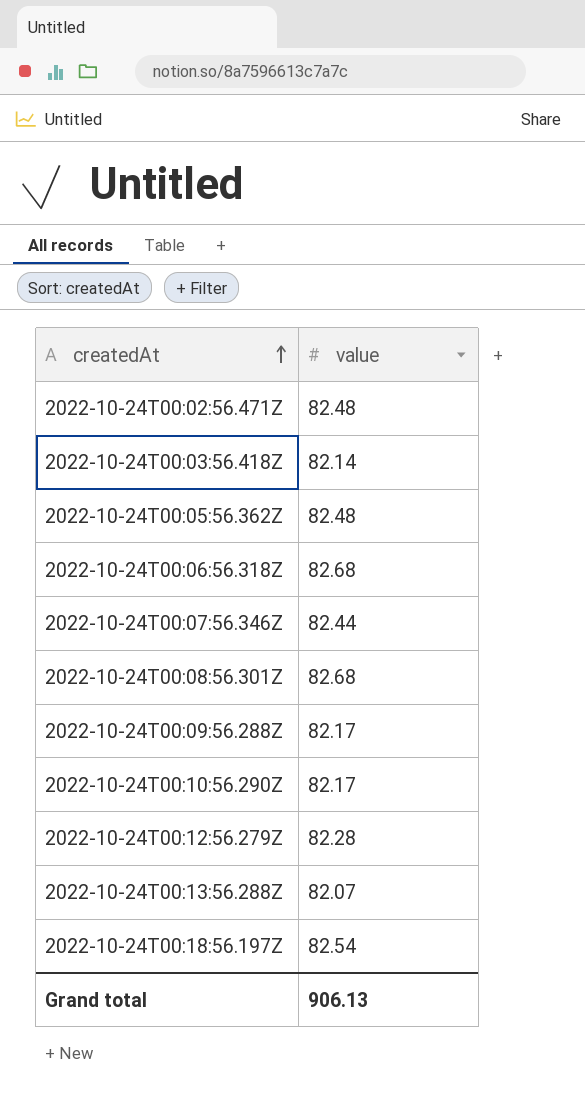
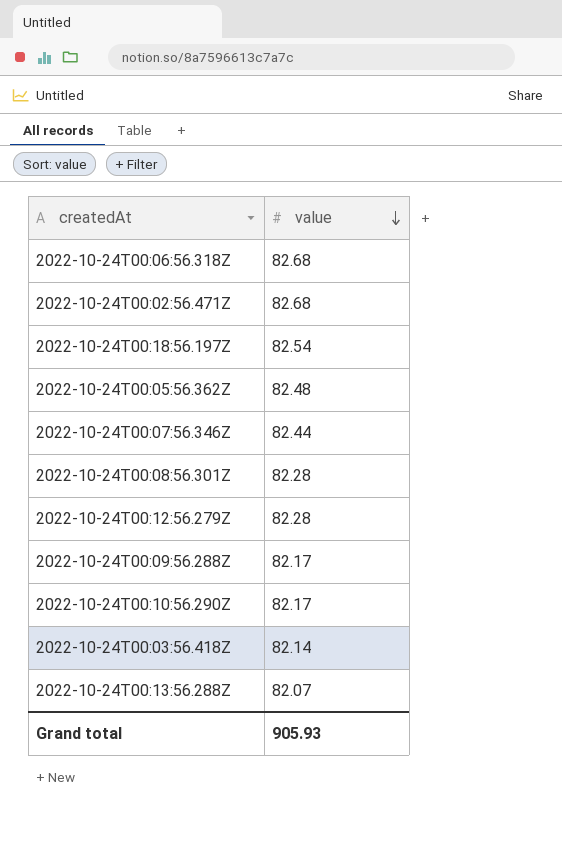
row order: createdAt ascending -> value descending
2022-10-24T00:02:56.471Z | value: 82.48 -> 82.68
2022-10-24T00:08:56.301Z | value: 82.68 -> 82.28
Grand total | value: 906.13 -> 905.93

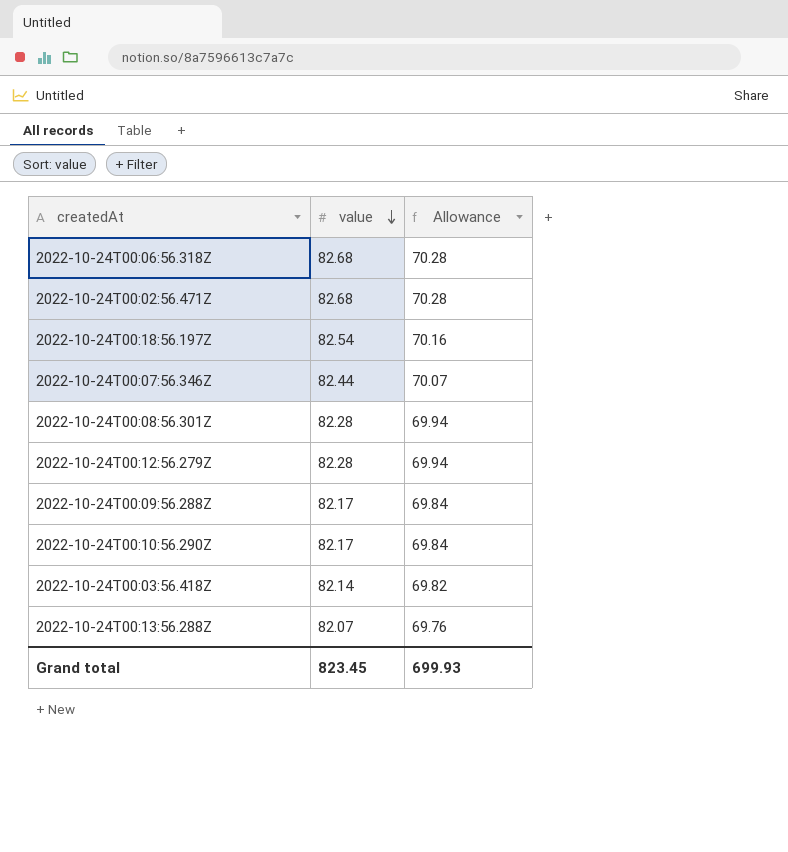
column Allowance | formula: none -> [value] * 0.85
row 2022-10-24T00:05:56.362Z: 82.48 -> none
Grand total | value: 905.93 -> 823.45

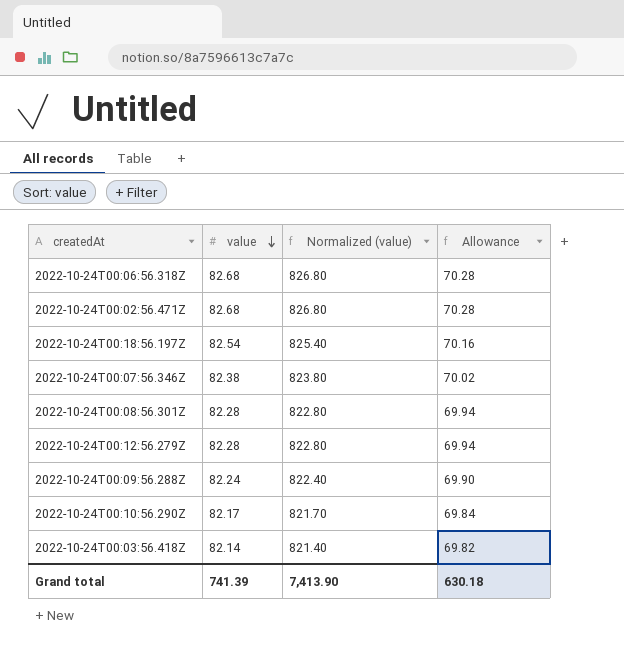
column Normalized (value) | formula: none -> [value] * 10
row 2022-10-24T00:13:56.288Z: 82.07 | 69.76 -> none
2022-10-24T00:07:56.346Z | value: 82.44 -> 82.38
2022-10-24T00:07:56.346Z | Allowance: 70.07 -> 70.02
2022-10-24T00:09:56.288Z | value: 82.17 -> 82.24
2022-10-24T00:09:56.288Z | Allowance: 69.84 -> 69.90
Grand total | value: 823.45 -> 741.39
Grand total | Allowance: 699.93 -> 630.18

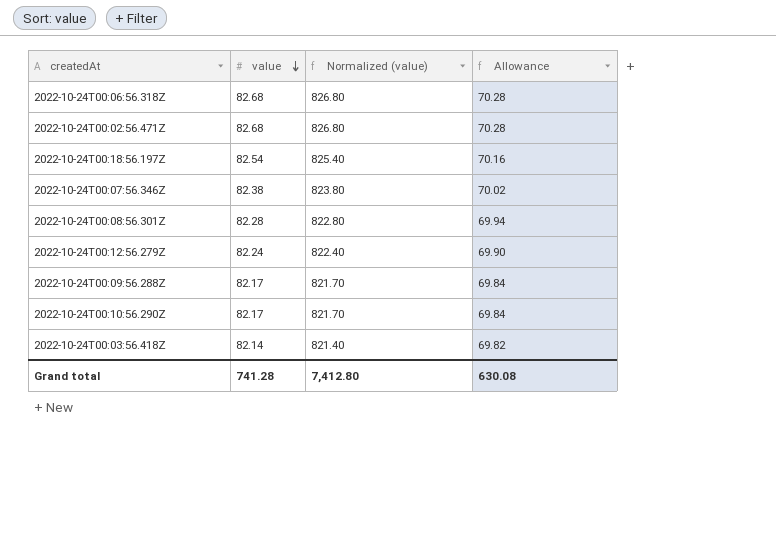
2022-10-24T00:12:56.279Z | value: 82.28 -> 82.24
2022-10-24T00:12:56.279Z | Normalized (value): 822.80 -> 822.40
2022-10-24T00:12:56.279Z | Allowance: 69.94 -> 69.90
2022-10-24T00:09:56.288Z | value: 82.24 -> 82.17
2022-10-24T00:09:56.288Z | Normalized (value): 822.40 -> 821.70
2022-10-24T00:09:56.288Z | Allowance: 69.90 -> 69.84
Grand total | value: 741.39 -> 741.28
Grand total | Normalized (value): 7,413.90 -> 7,412.80
Grand total | Allowance: 630.18 -> 630.08

